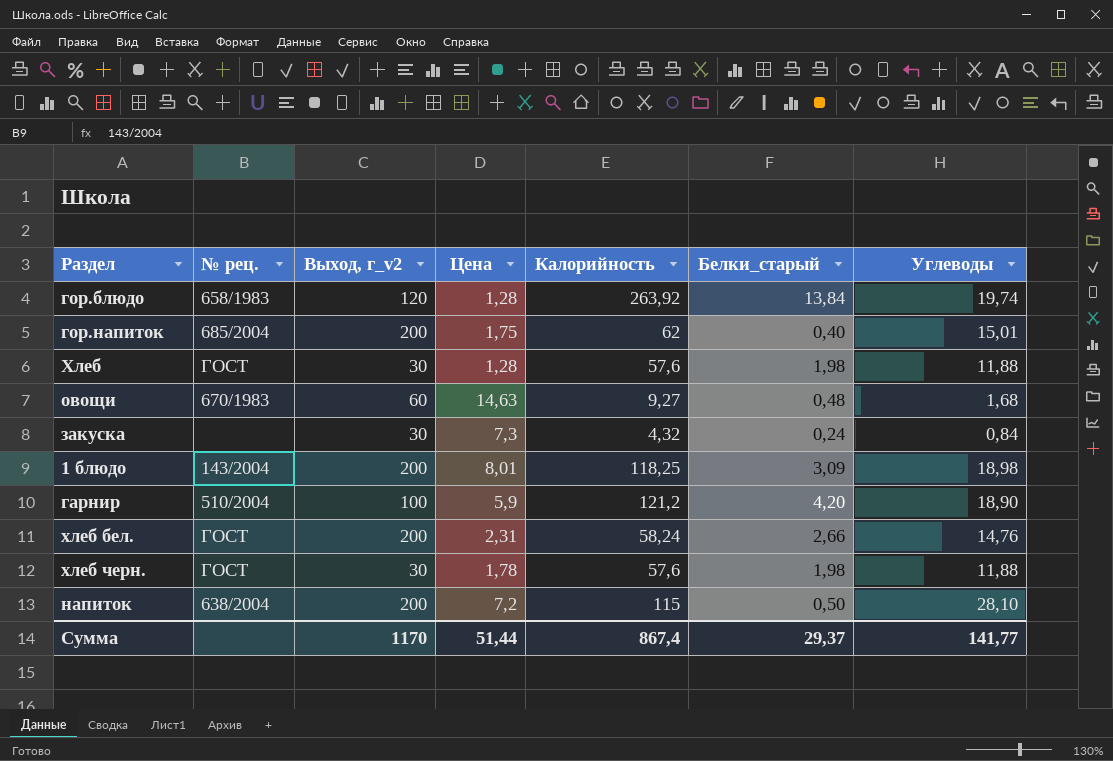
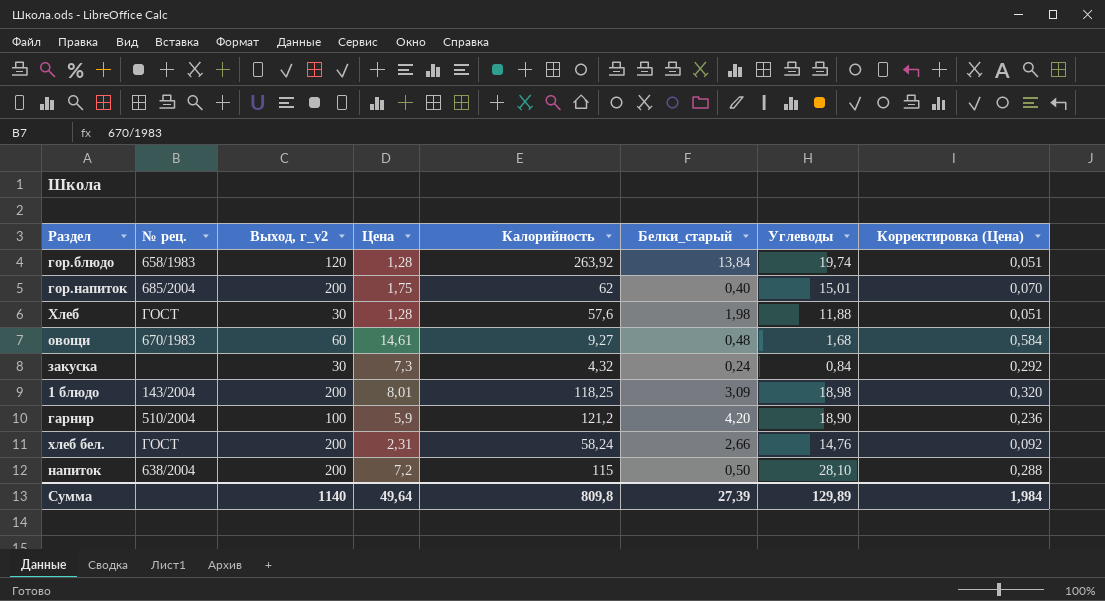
column Корректировка (Цена) | formula: none -> [Цена] * 0,04
row хлеб черн.: ГОСТ | 30 | 1,78 | 57,6 | 1,98 | 11,88 -> none
овощи | Цена: 14,63 -> 14,61
Сумма | Выход, г_v2: 1170 -> 1140
Сумма | Цена: 51,44 -> 49,64
Сумма | Калорийность: 867,4 -> 809,8
Сумма | Белки_старый: 29,37 -> 27,39
Сумма | Углеводы: 141,77 -> 129,89

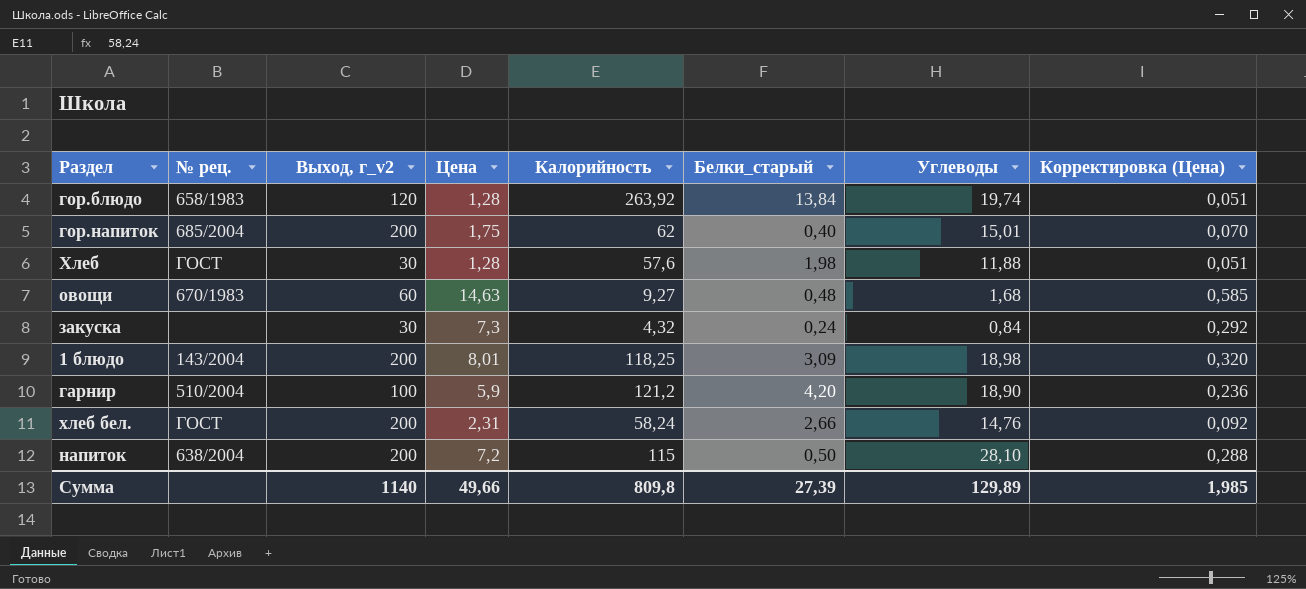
овощи | Цена: 14,61 -> 14,63
овощи | Корректировка (Цена): 0,584 -> 0,585
Сумма | Цена: 49,64 -> 49,66
Сумма | Корректировка (Цена): 1,984 -> 1,985

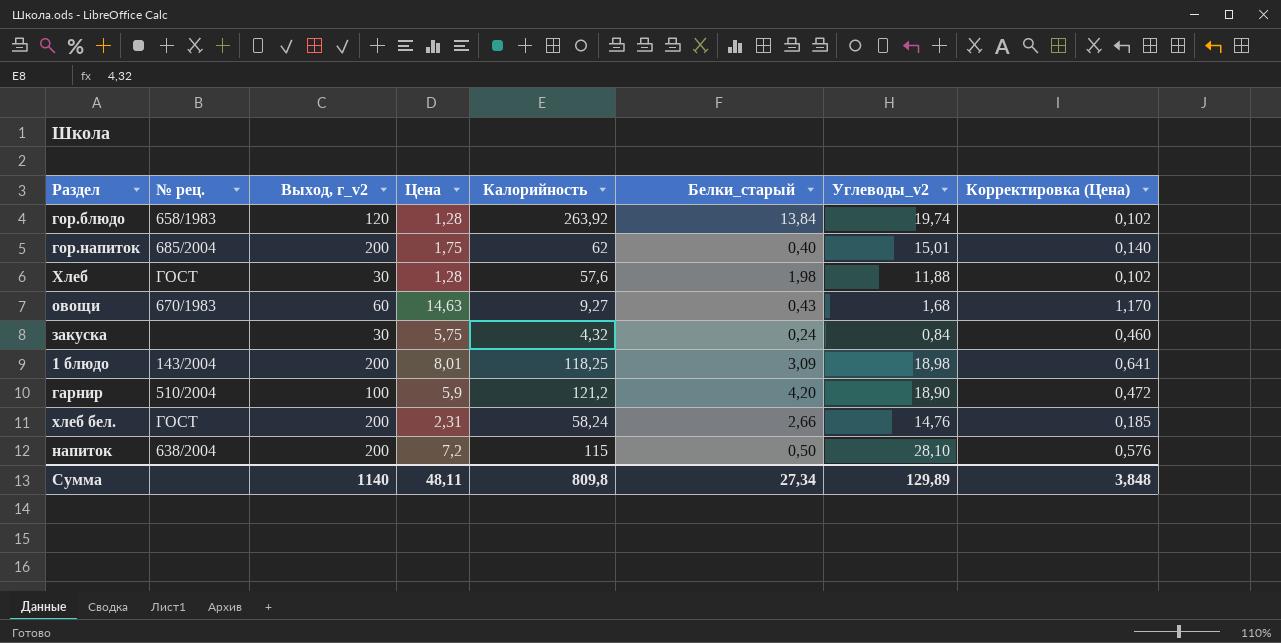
column name: Углеводы -> Углеводы_v2
column Корректировка (Цена) | formula: [Цена] * 0,04 -> [Цена] * 0,08
овощи | Белки_старый: 0,48 -> 0,43
закуска | Цена: 7,3 -> 5,75
Сумма | Цена: 49,66 -> 48,11
Сумма | Белки_старый: 27,39 -> 27,34
Сумма | Корректировка (Цена): 1,985 -> 3,848

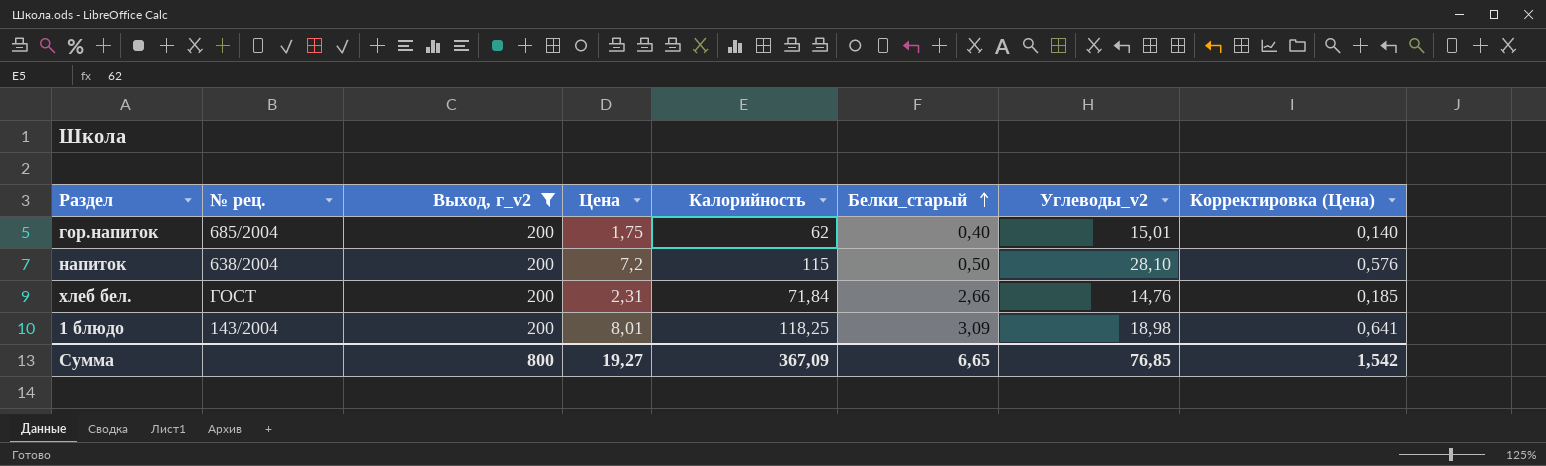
filter: none -> Выход, г_v2 = 200
row order: none -> Белки_старый ascending
хлеб бел. | Калорийность: 58,24 -> 71,84
Сумма | Выход, г_v2: 1140 -> 800
Сумма | Цена: 48,11 -> 19,27
Сумма | Калорийность: 809,8 -> 367,09
Сумма | Белки_старый: 27,34 -> 6,65
Сумма | Углеводы_v2: 129,89 -> 76,85
Сумма | Корректировка (Цена): 3,848 -> 1,542

